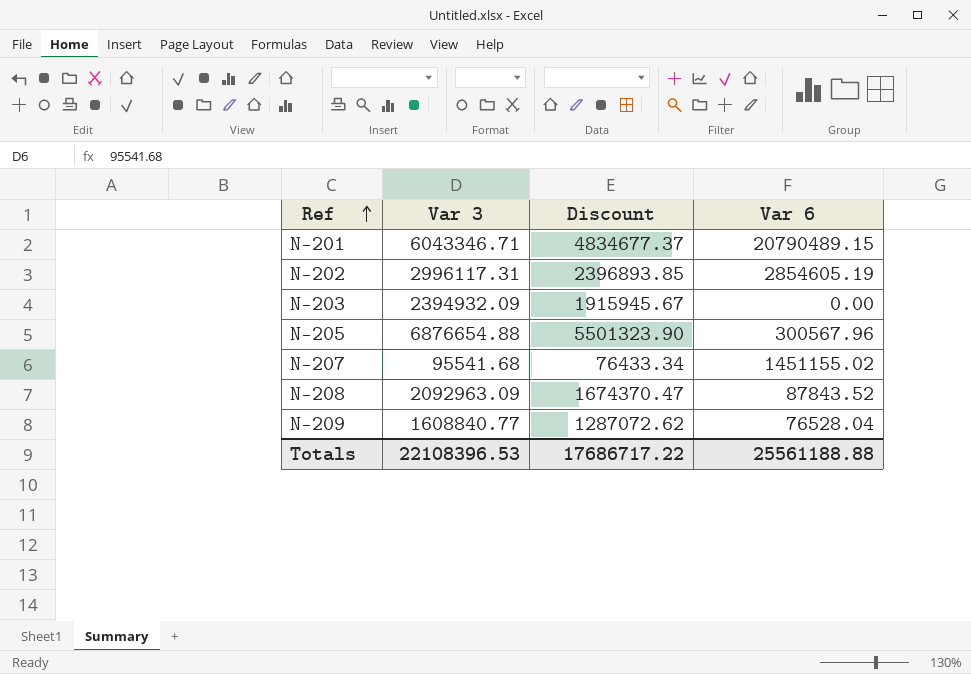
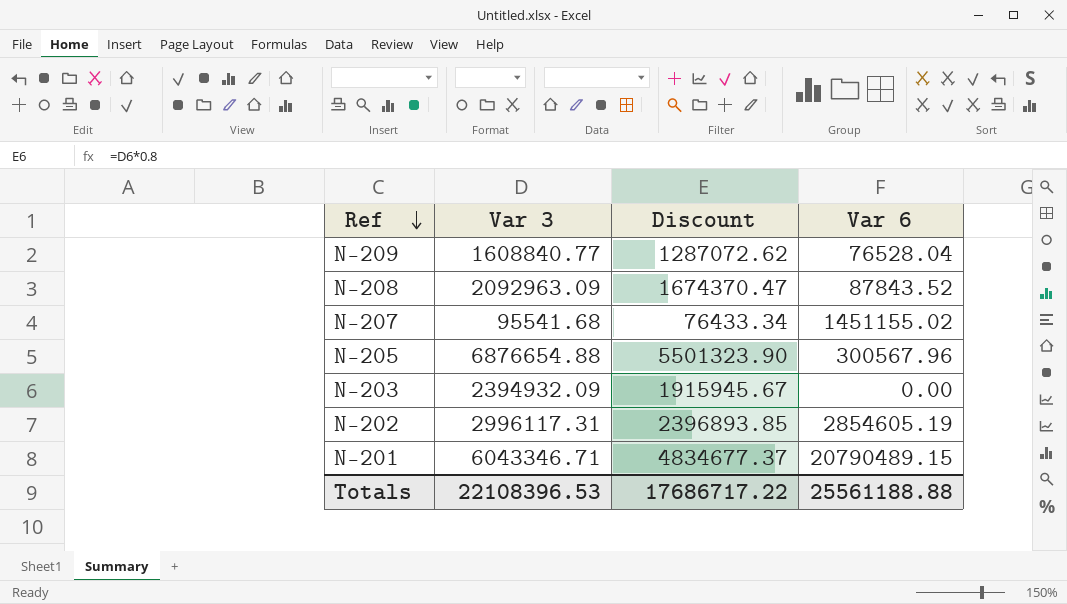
row order: Ref ascending -> Ref descending

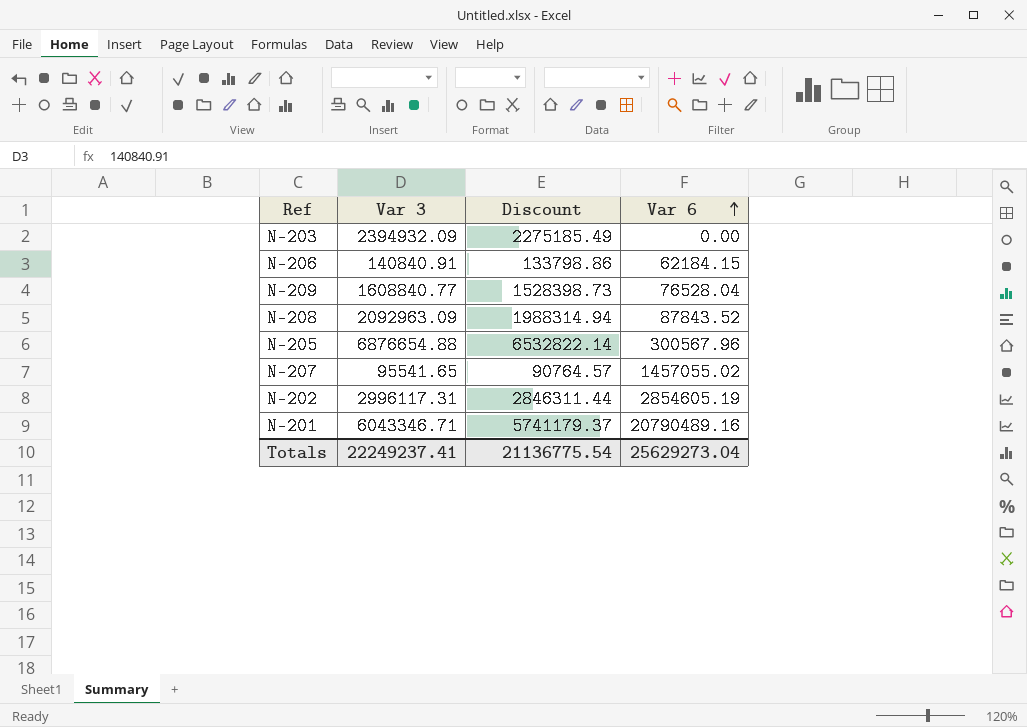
row order: Ref descending -> Var 6 ascending
column Discount | formula: [Var 3] * 0.8 -> [Var 3] * 0.95
row N-206: none -> 140840.91 | 133798.86 | 62184.15
N-207 | Var 3: 95541.68 -> 95541.65
N-207 | Var 6: 1451155.02 -> 1457055.02
N-201 | Var 6: 20790489.15 -> 20790489.16
Totals | Var 3: 22108396.53 -> 22249237.41
Totals | Discount: 17686717.22 -> 21136775.54
Totals | Var 6: 25561188.88 -> 25629273.04

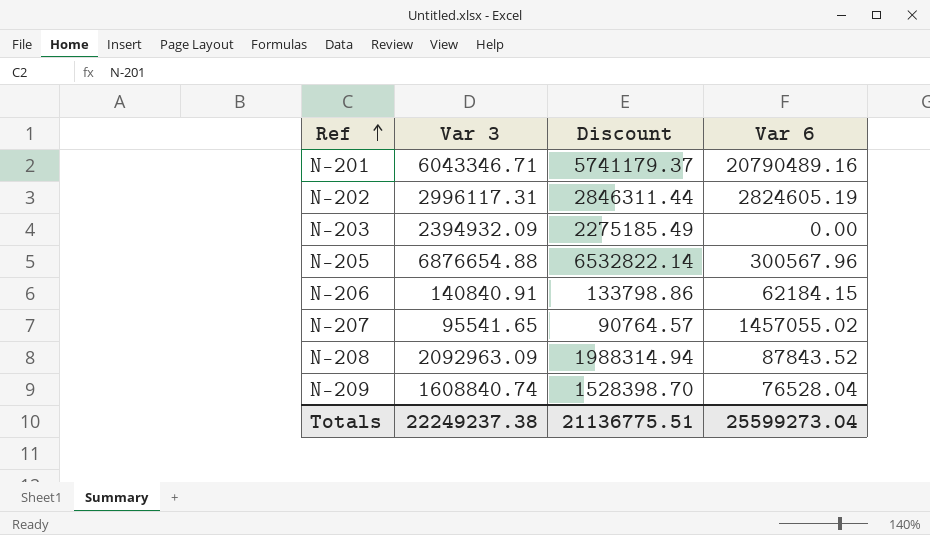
row order: Var 6 ascending -> Ref ascending
N-202 | Var 6: 2854605.19 -> 2824605.19
N-209 | Var 3: 1608840.77 -> 1608840.74
N-209 | Discount: 1528398.73 -> 1528398.70
Totals | Var 3: 22249237.41 -> 22249237.38
Totals | Discount: 21136775.54 -> 21136775.51
Totals | Var 6: 25629273.04 -> 25599273.04

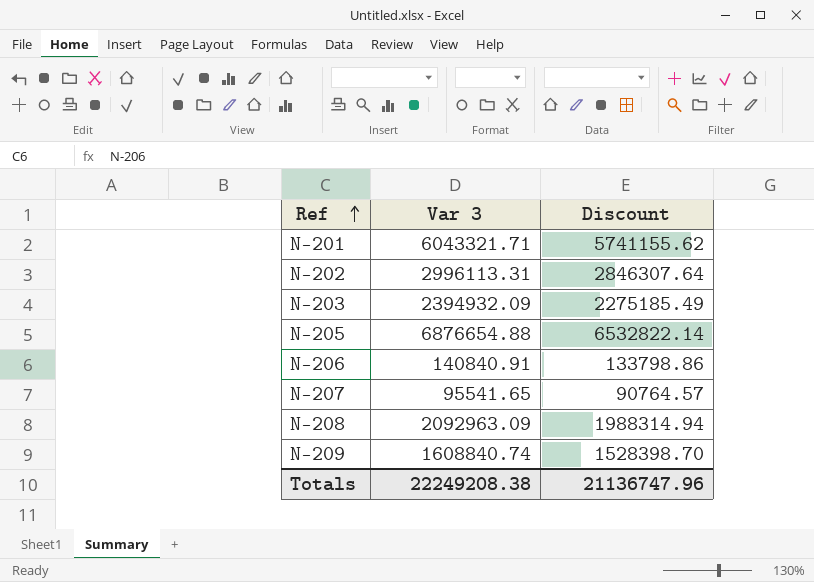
column Var 6 | position: 4 -> none
N-201 | Var 3: 6043346.71 -> 6043321.71
N-201 | Discount: 5741179.37 -> 5741155.62
N-202 | Var 3: 2996117.31 -> 2996113.31
N-202 | Discount: 2846311.44 -> 2846307.64
Totals | Var 3: 22249237.38 -> 22249208.38
Totals | Discount: 21136775.51 -> 21136747.96

